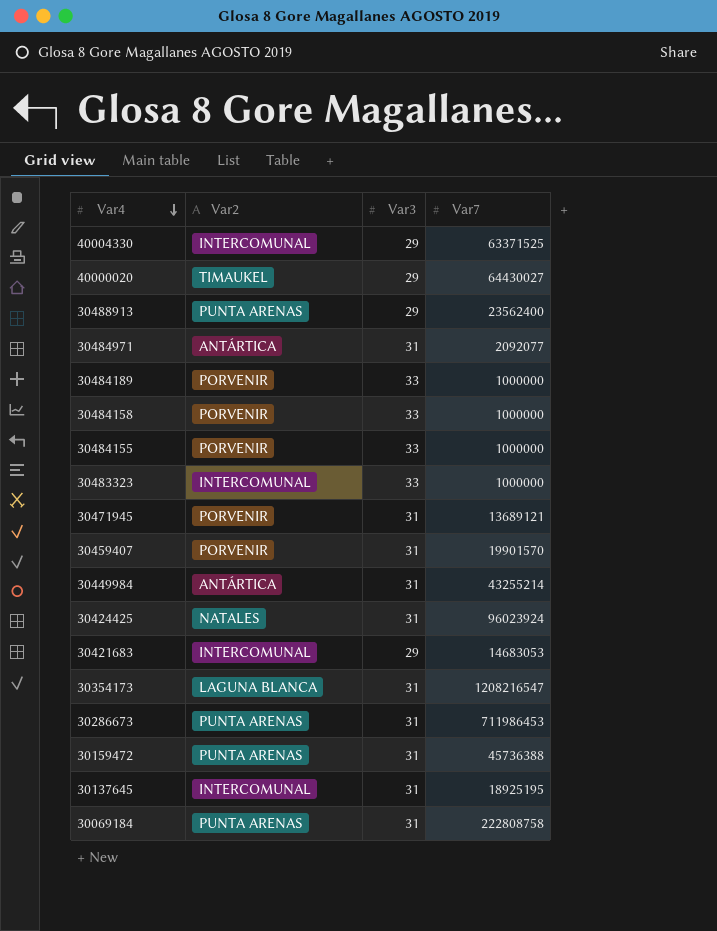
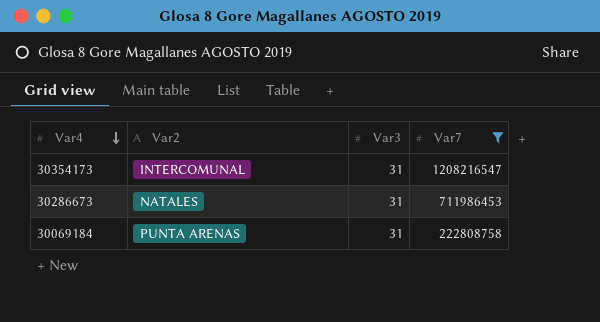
filter: none -> Var7 >= 222808758
30354173 | Var2: LAGUNA BLANCA -> INTERCOMUNAL
30286673 | Var2: PUNTA ARENAS -> NATALES

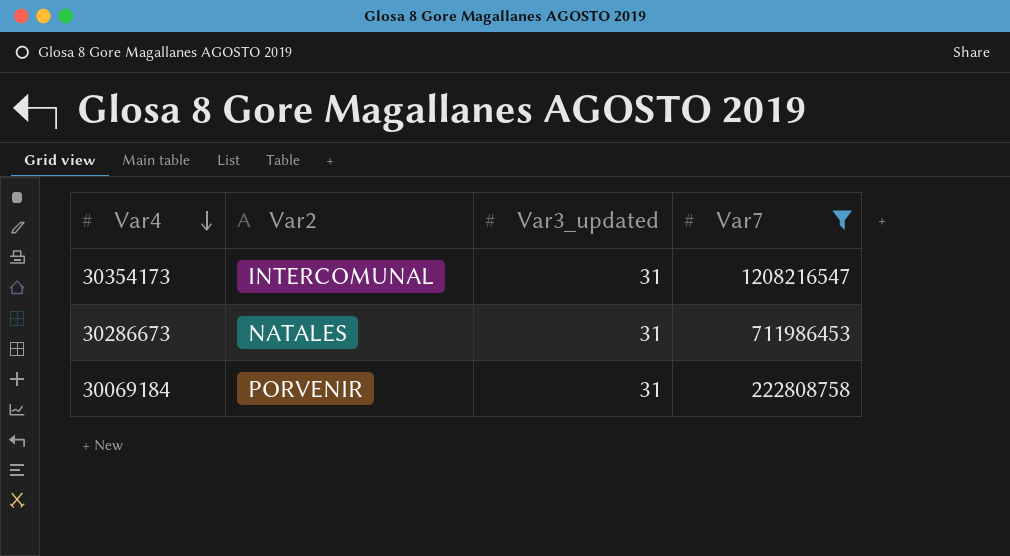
column name: Var3 -> Var3_updated
30069184 | Var2: PUNTA ARENAS -> PORVENIR

